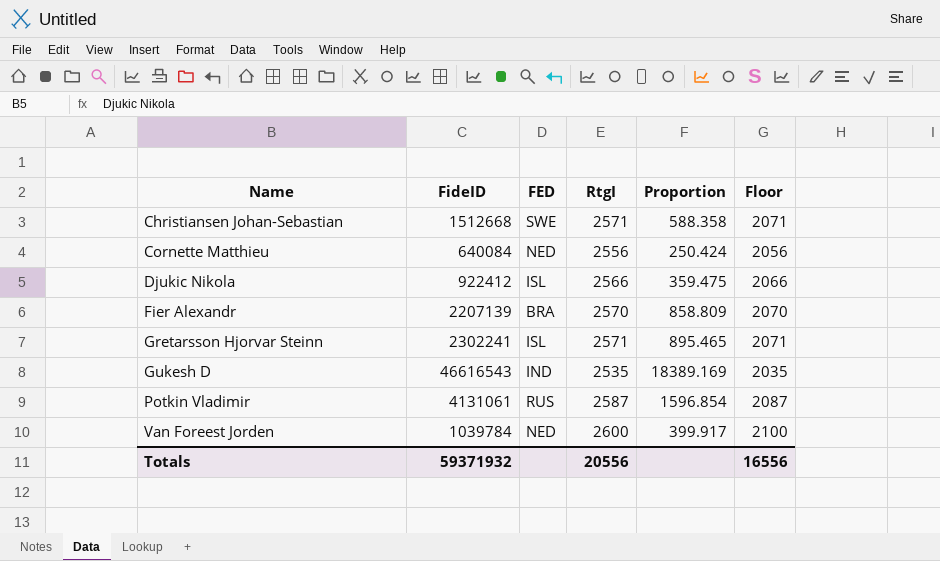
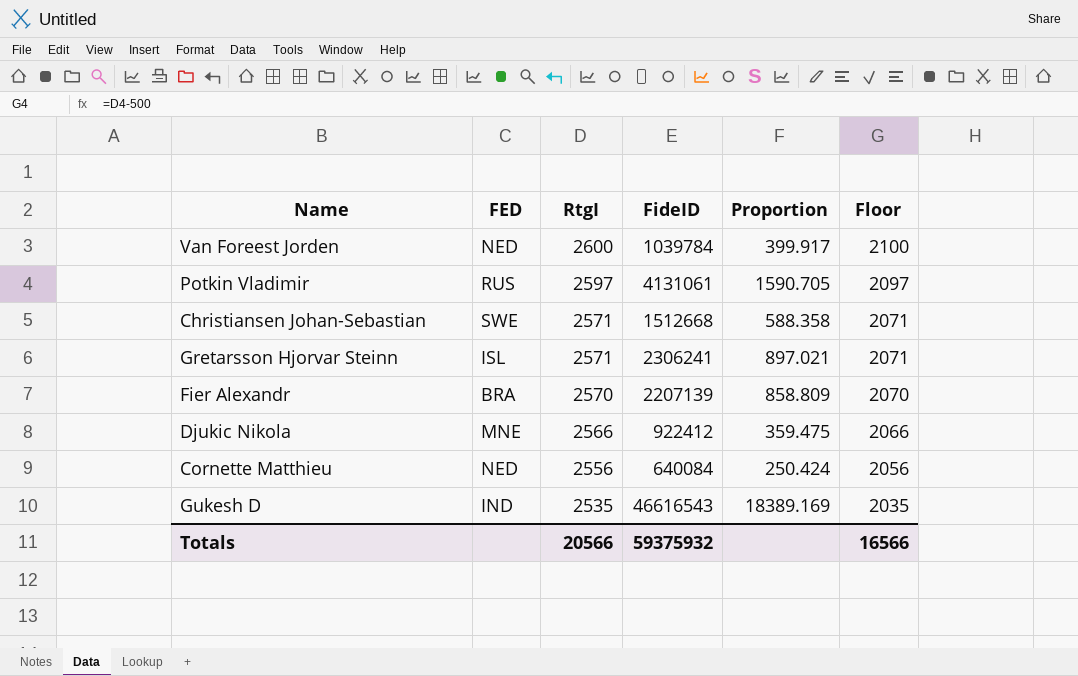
row order: Name ascending -> RtgI descending
column FideID | position: 2 -> 4
Potkin Vladimir | RtgI: 2587 -> 2597
Potkin Vladimir | Proportion: 1596.854 -> 1590.705
Potkin Vladimir | Floor: 2087 -> 2097
Gretarsson Hjorvar Steinn | FideID: 2302241 -> 2306241
Gretarsson Hjorvar Steinn | Proportion: 895.465 -> 897.021
Djukic Nikola | FED: ISL -> MNE
Totals | RtgI: 20556 -> 20566
Totals | FideID: 59371932 -> 59375932
Totals | Floor: 16556 -> 16566

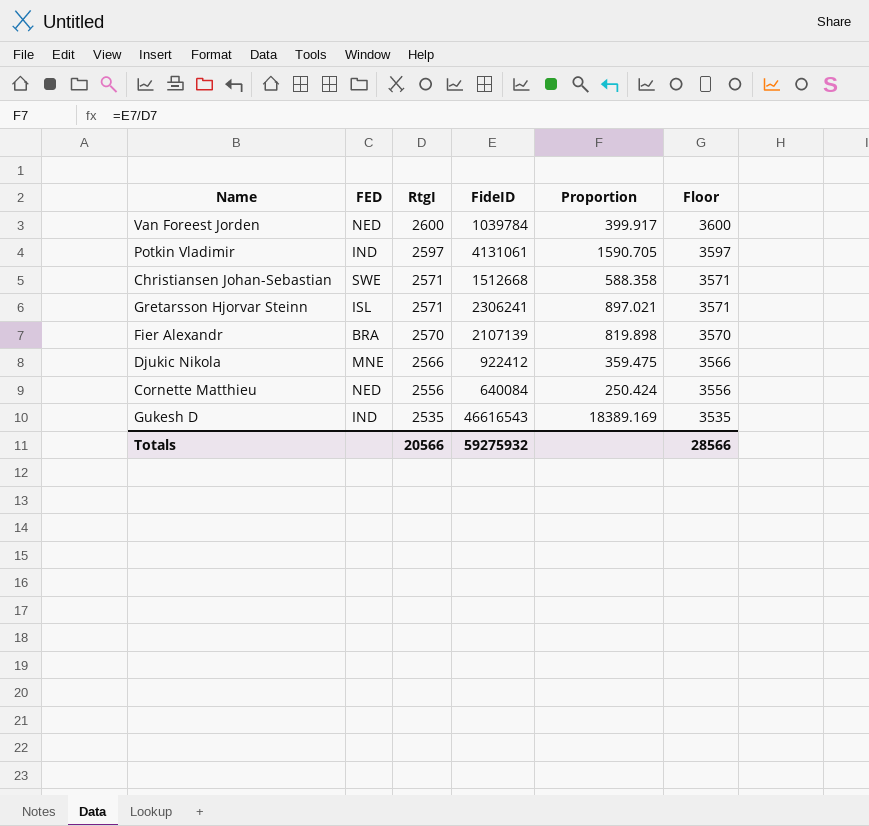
column Floor | formula: [RtgI] - 500 -> [RtgI] + 1000
Potkin Vladimir | FED: RUS -> IND
Fier Alexandr | FideID: 2207139 -> 2107139
Fier Alexandr | Proportion: 858.809 -> 819.898
Totals | FideID: 59375932 -> 59275932
Totals | Floor: 16566 -> 28566

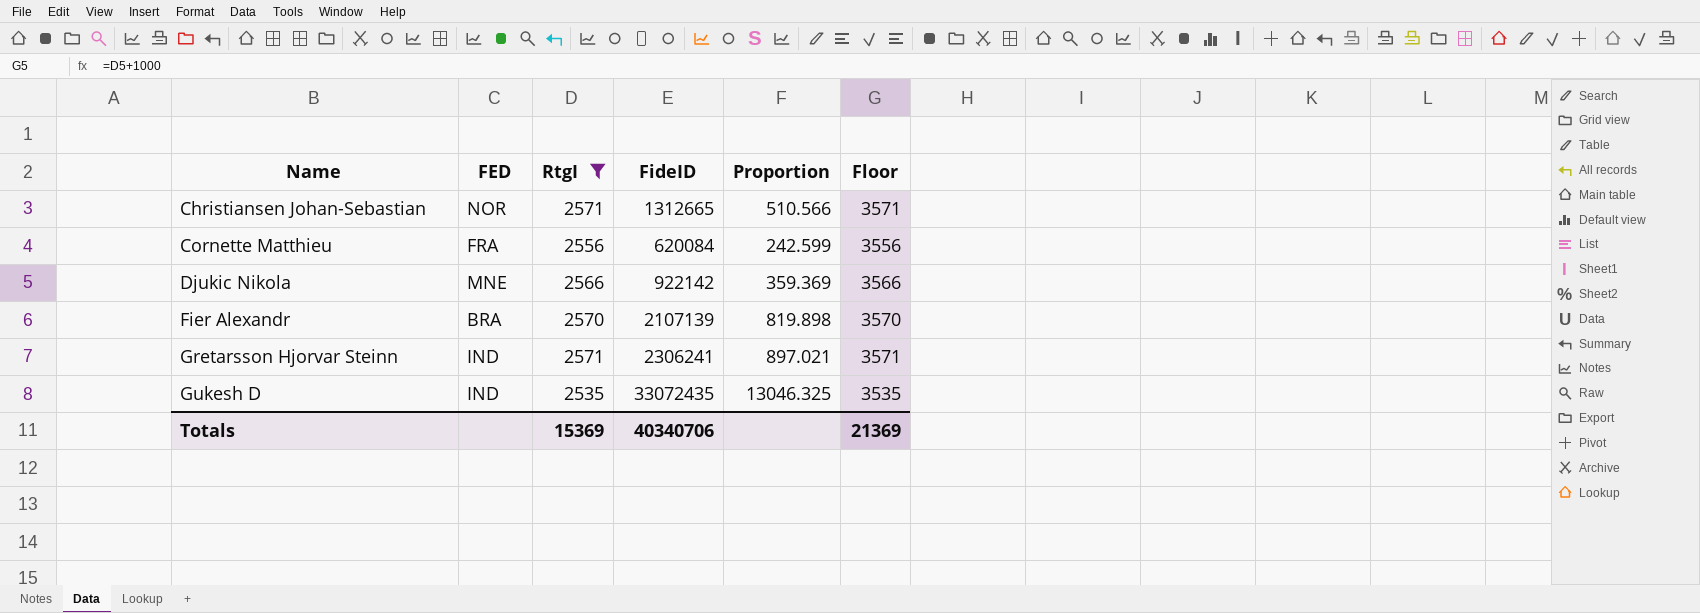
filter: none -> RtgI <= 2571
row order: RtgI descending -> Name ascending
Christiansen Johan-Sebastian | FED: SWE -> NOR
Christiansen Johan-Sebastian | FideID: 1512668 -> 1312665
Christiansen Johan-Sebastian | Proportion: 588.358 -> 510.566
Cornette Matthieu | FED: NED -> FRA
Cornette Matthieu | FideID: 640084 -> 620084
Cornette Matthieu | Proportion: 250.424 -> 242.599
Djukic Nikola | FideID: 922412 -> 922142
Djukic Nikola | Proportion: 359.475 -> 359.369
Gretarsson Hjorvar Steinn | FED: ISL -> IND
Gukesh D | FideID: 46616543 -> 33072435
Gukesh D | Proportion: 18389.169 -> 13046.325
Totals | RtgI: 20566 -> 15369
Totals | FideID: 59275932 -> 40340706
Totals | Floor: 28566 -> 21369

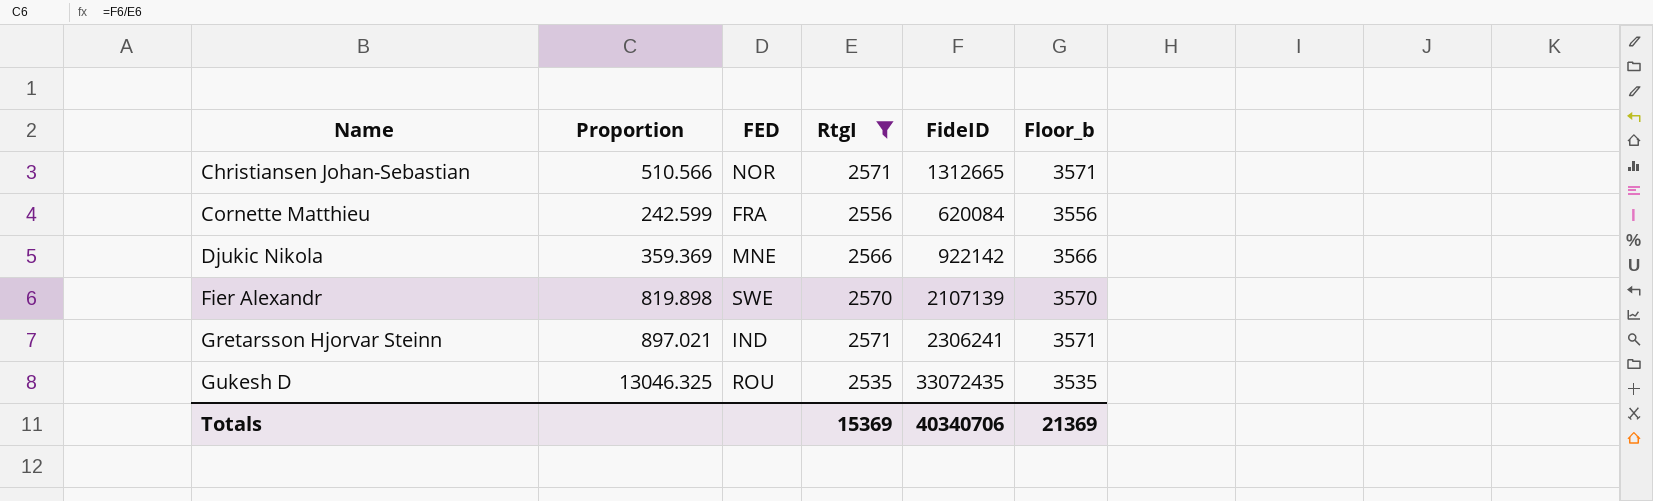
column Proportion | position: 5 -> 2
column name: Floor -> Floor_b
Fier Alexandr | FED: BRA -> SWE
Gukesh D | FED: IND -> ROU

